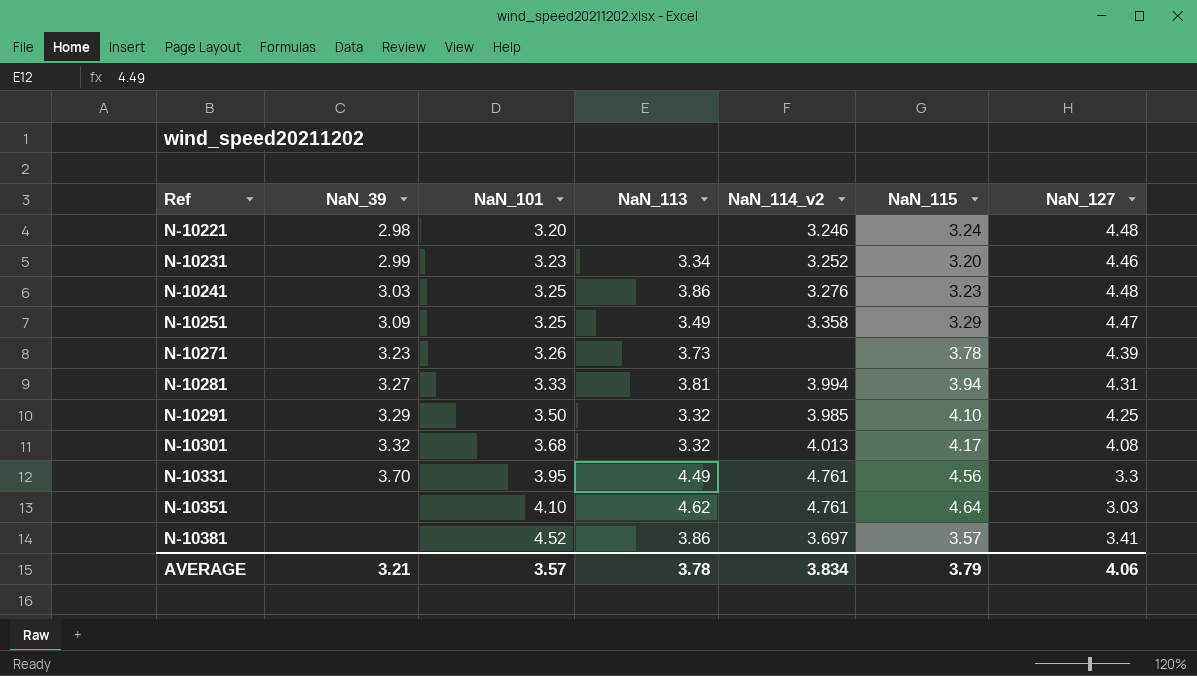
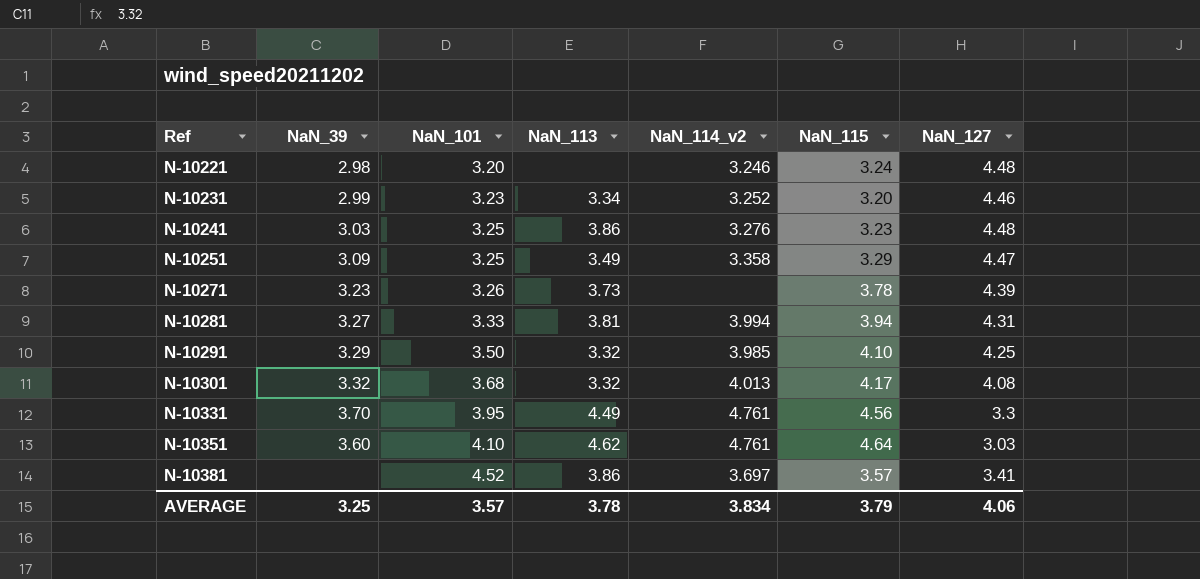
N-10351 | NaN_39: none -> 3.60
AVERAGE | NaN_39: 3.21 -> 3.25

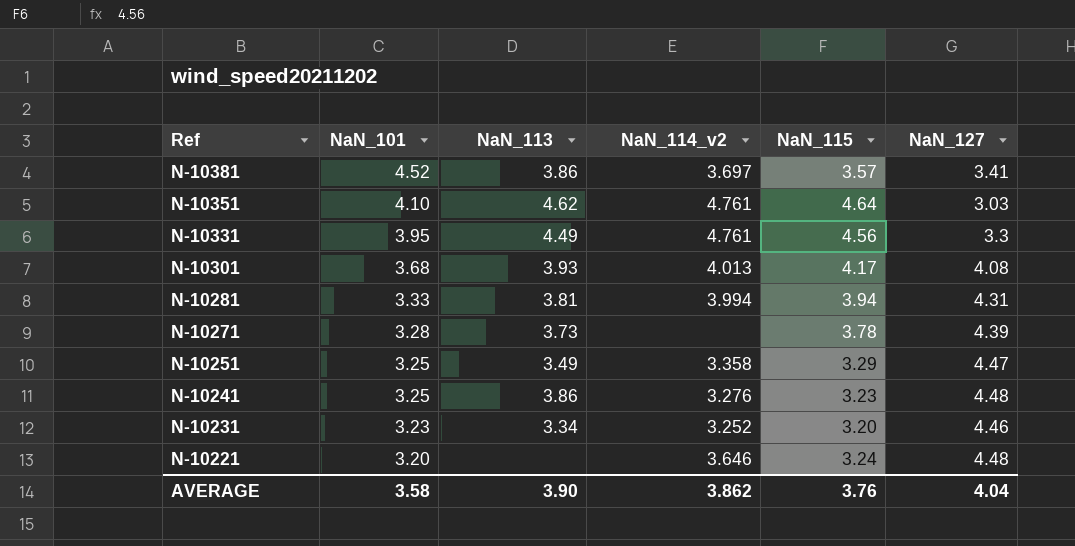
row order: Ref ascending -> Ref descending
column NaN_39 | position: 2 -> none
row N-10291: 3.29 | 3.50 | 3.32 | 3.985 | 4.10 | 4.25 -> none
N-10301 | NaN_113: 3.32 -> 3.93
N-10271 | NaN_101: 3.26 -> 3.28
N-10221 | NaN_114_v2: 3.246 -> 3.646
AVERAGE | NaN_101: 3.57 -> 3.58
AVERAGE | NaN_113: 3.78 -> 3.90
AVERAGE | NaN_114_v2: 3.834 -> 3.862
AVERAGE | NaN_115: 3.79 -> 3.76
AVERAGE | NaN_127: 4.06 -> 4.04

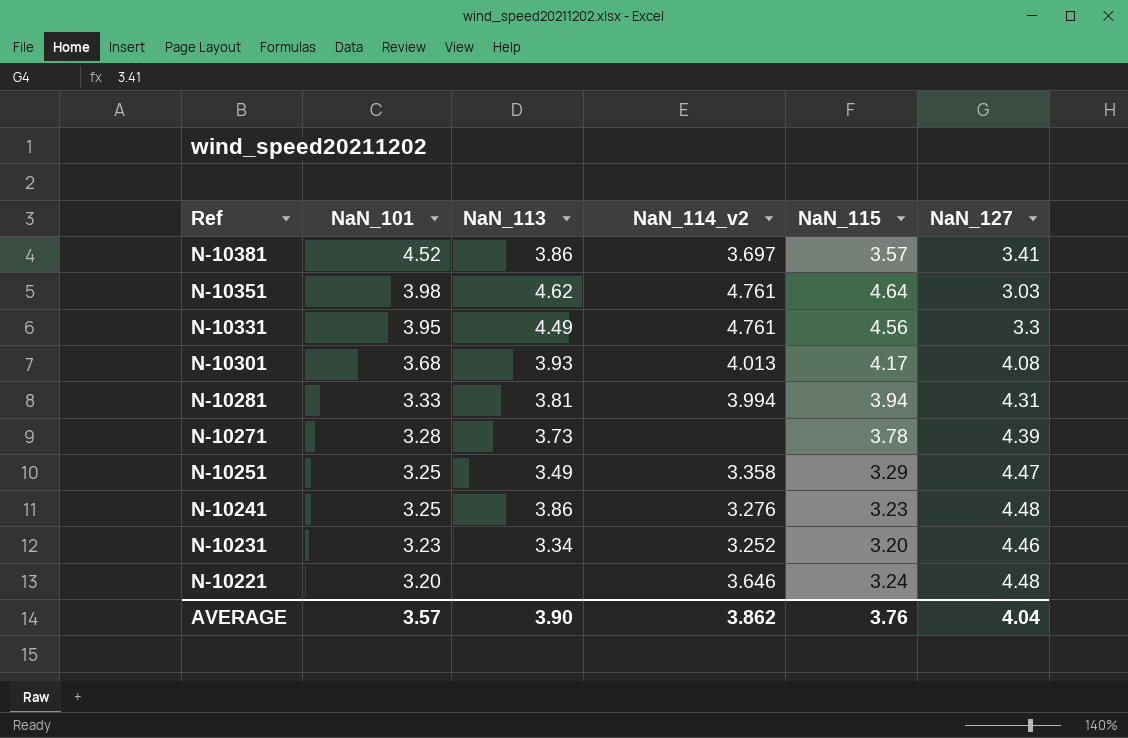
N-10351 | NaN_101: 4.10 -> 3.98
AVERAGE | NaN_101: 3.58 -> 3.57

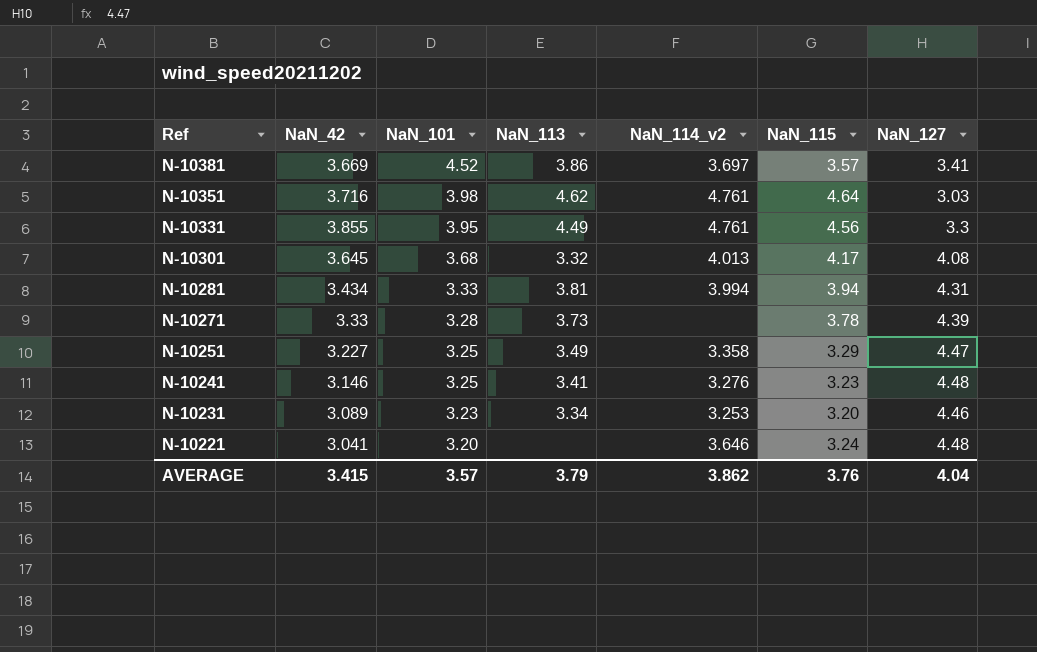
column NaN_42 | position: none -> 2
N-10301 | NaN_113: 3.93 -> 3.32
N-10241 | NaN_113: 3.86 -> 3.41
N-10231 | NaN_114_v2: 3.252 -> 3.253
AVERAGE | NaN_113: 3.90 -> 3.79

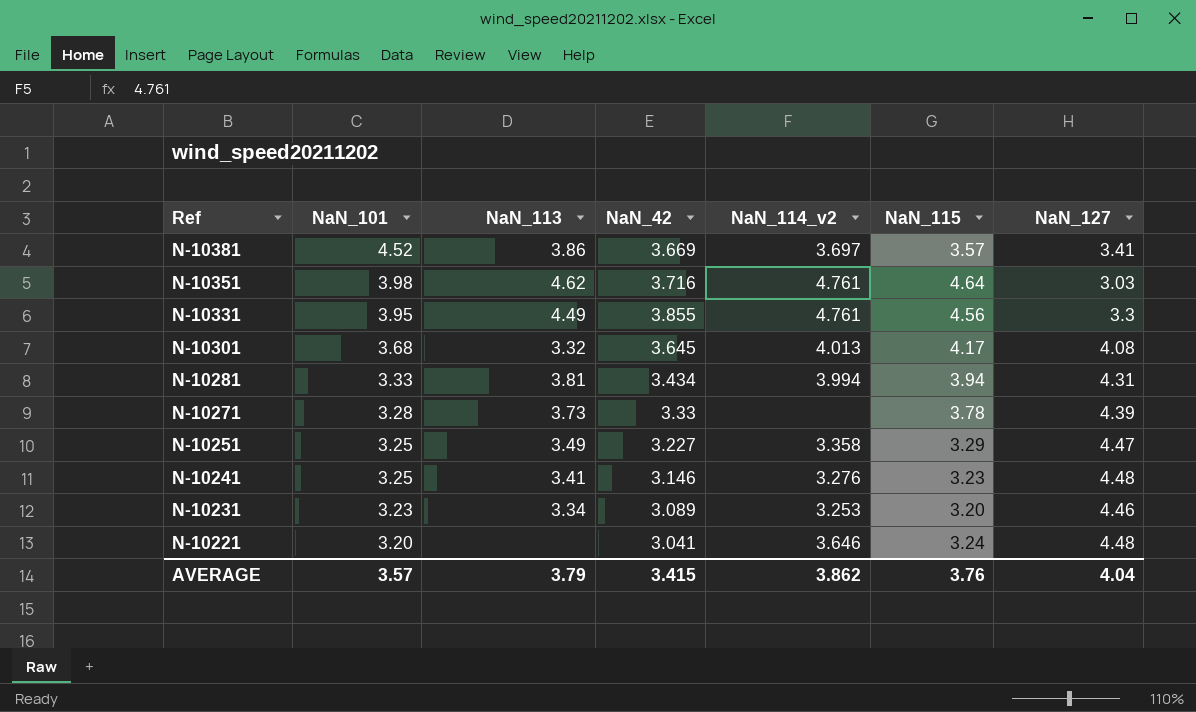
column NaN_42 | position: 2 -> 4

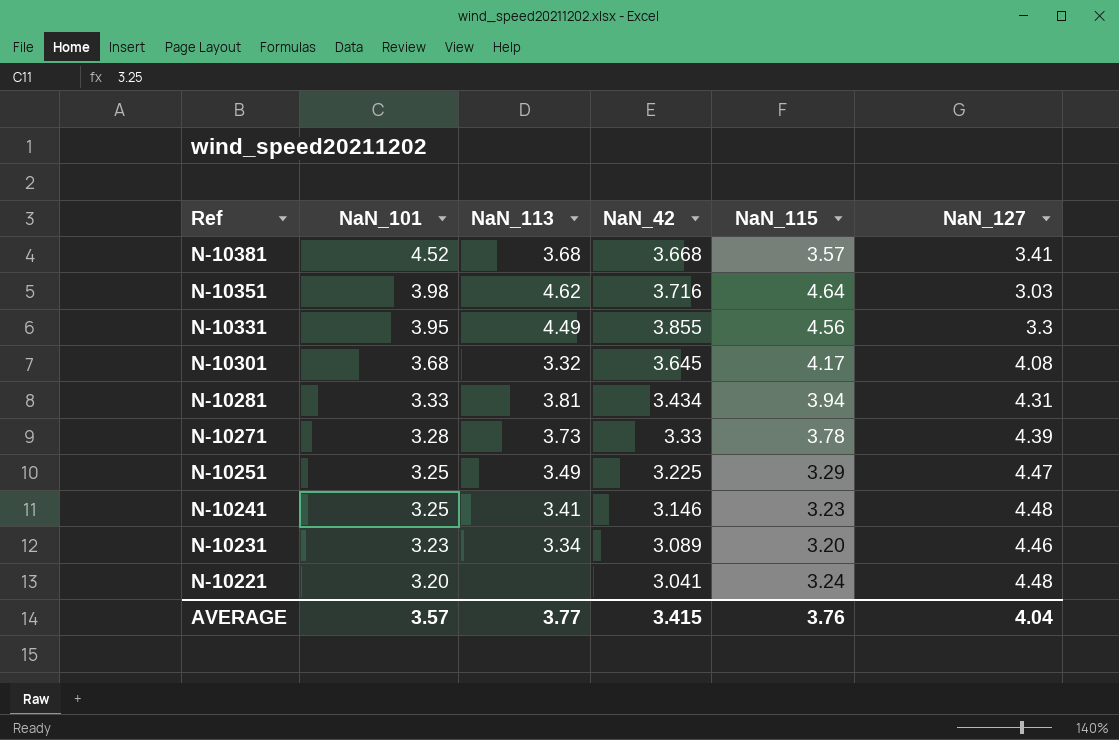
column NaN_114_v2 | position: 5 -> none
N-10381 | NaN_113: 3.86 -> 3.68
N-10381 | NaN_42: 3.669 -> 3.668
N-10251 | NaN_42: 3.227 -> 3.225
AVERAGE | NaN_113: 3.79 -> 3.77

